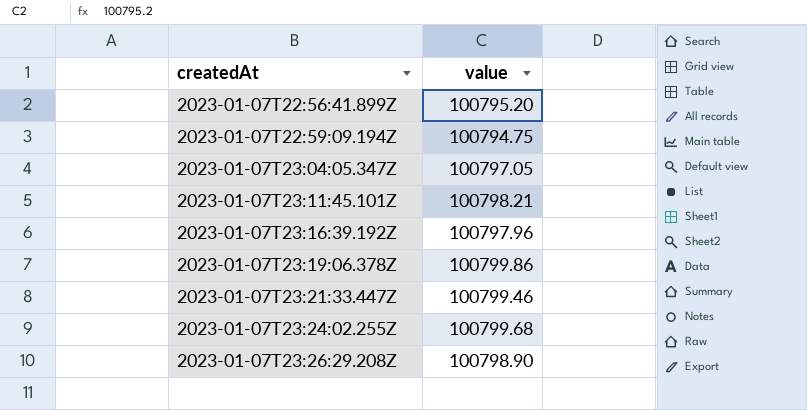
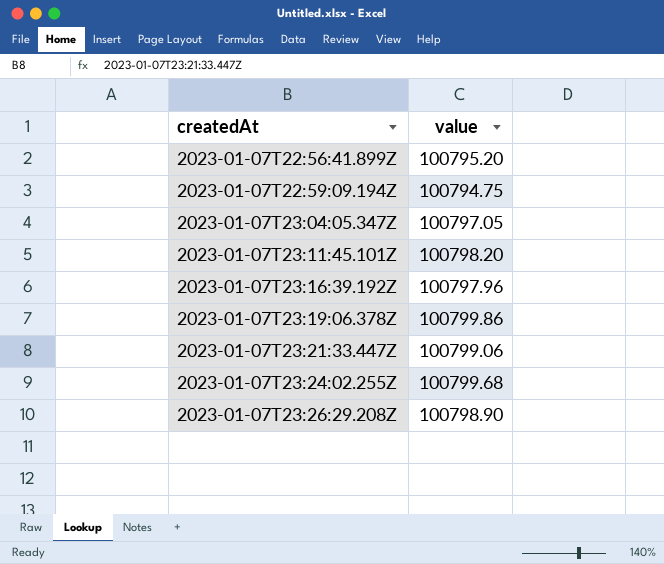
2023-01-07T23:11:45.101Z | value: 100798.21 -> 100798.20
2023-01-07T23:21:33.447Z | value: 100799.46 -> 100799.06

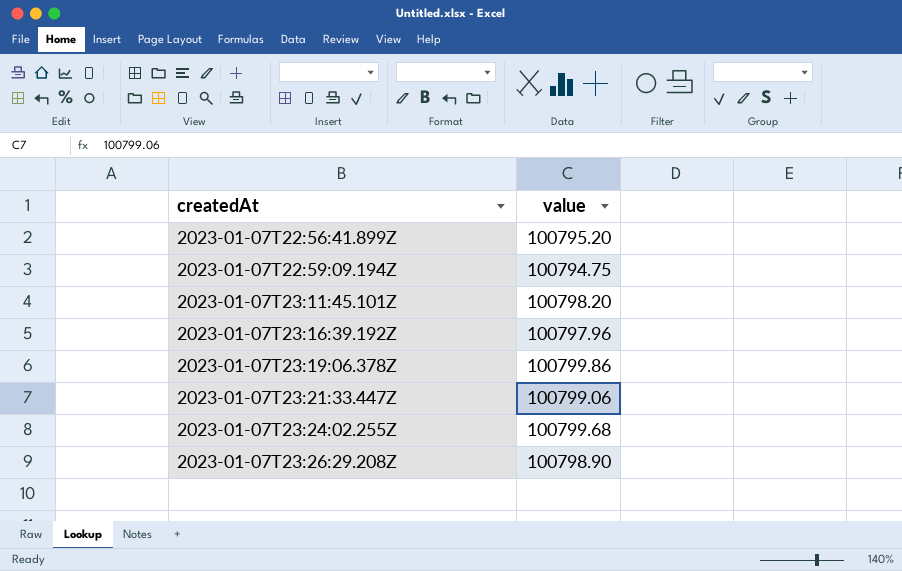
row 2023-01-07T23:04:05.347Z: 100797.05 -> none

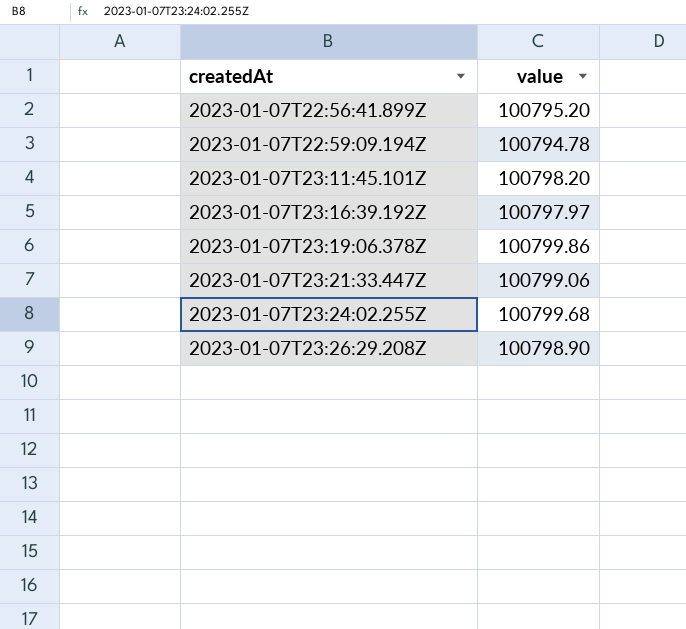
2023-01-07T22:59:09.194Z | value: 100794.75 -> 100794.78
2023-01-07T23:16:39.192Z | value: 100797.96 -> 100797.97

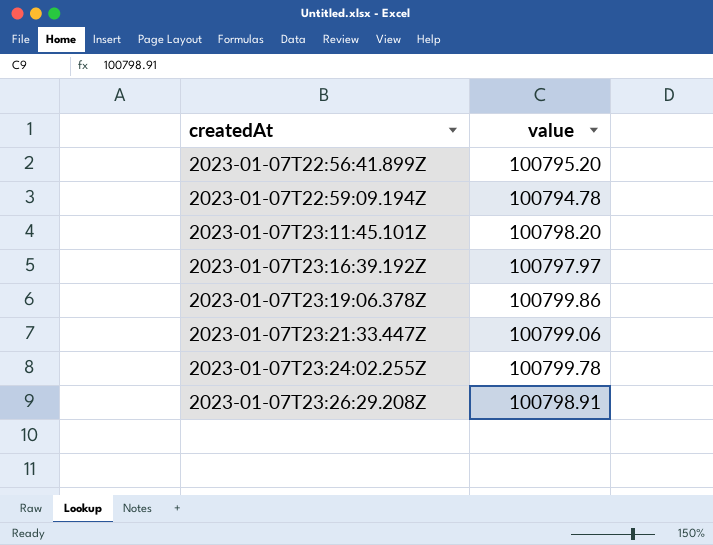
2023-01-07T23:24:02.255Z | value: 100799.68 -> 100799.78
2023-01-07T23:26:29.208Z | value: 100798.90 -> 100798.91

